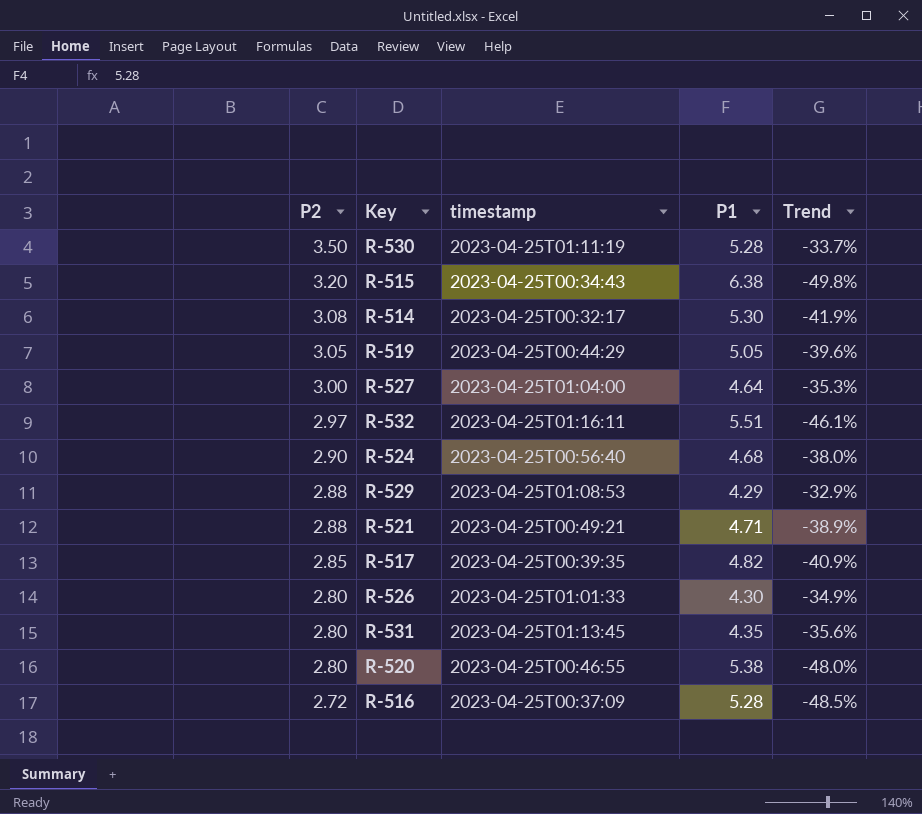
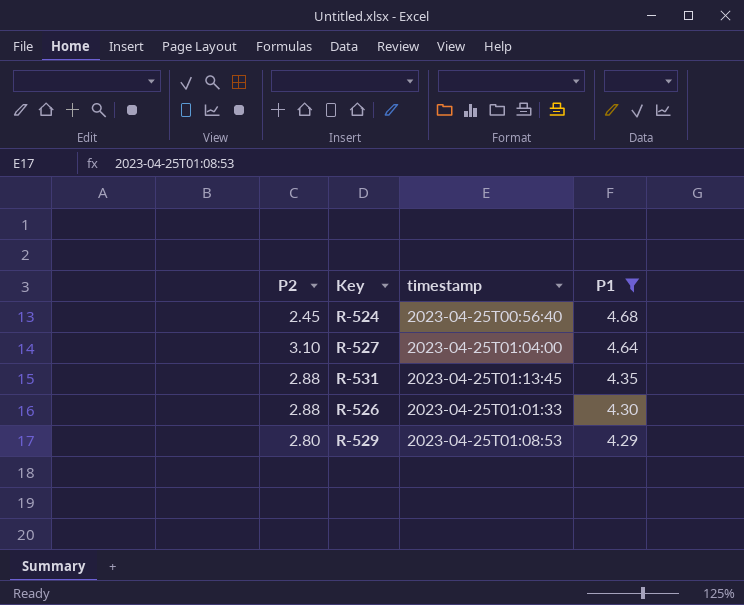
filter: none -> P1 <= 4.68
row order: P2 descending -> P1 descending
column Trend | formula: ([P2] - [P1]) / [P1] -> none
R-524 | P2: 2.90 -> 2.45
R-527 | P2: 3.00 -> 3.10
R-531 | P2: 2.80 -> 2.88
R-526 | P2: 2.80 -> 2.88
R-529 | P2: 2.88 -> 2.80

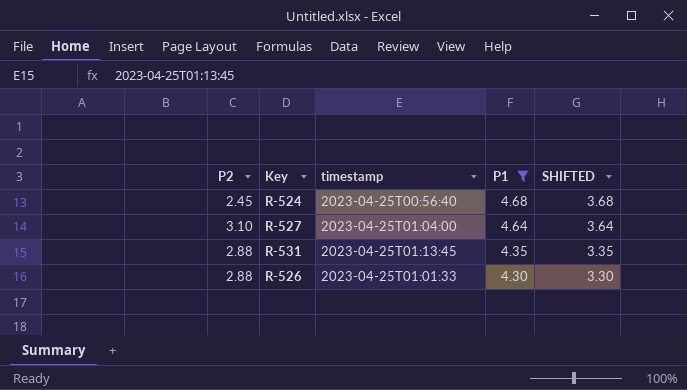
column SHIFTED | formula: none -> [P1] - 1
row R-529: 2.80 | 2023-04-25T01:08:53 | 4.29 -> none

